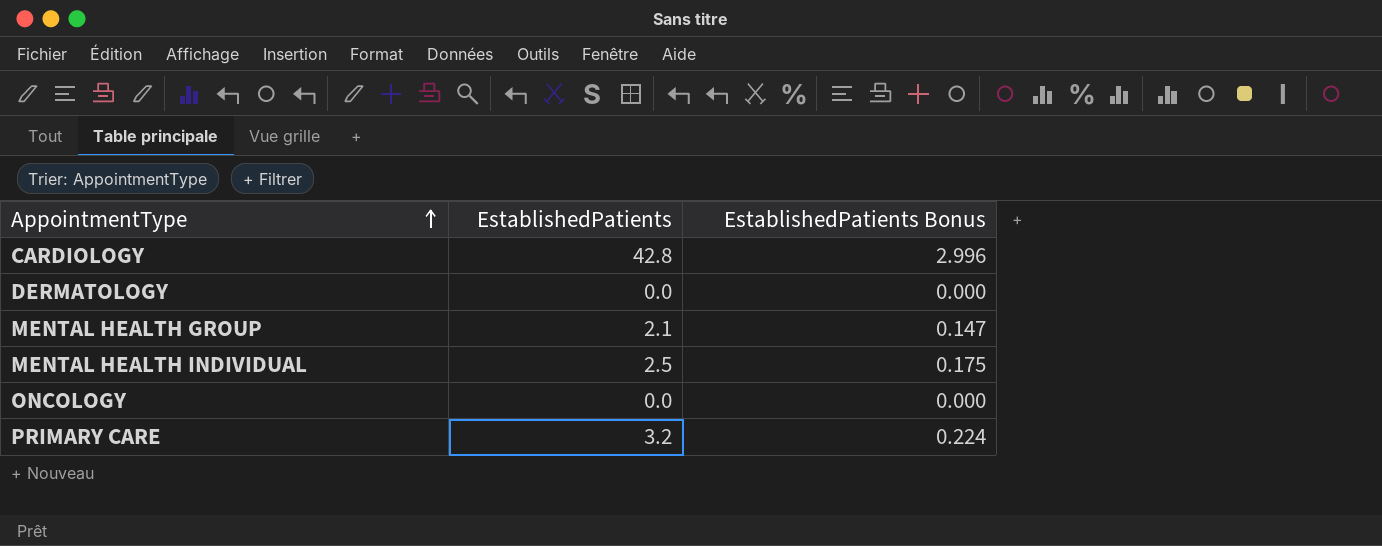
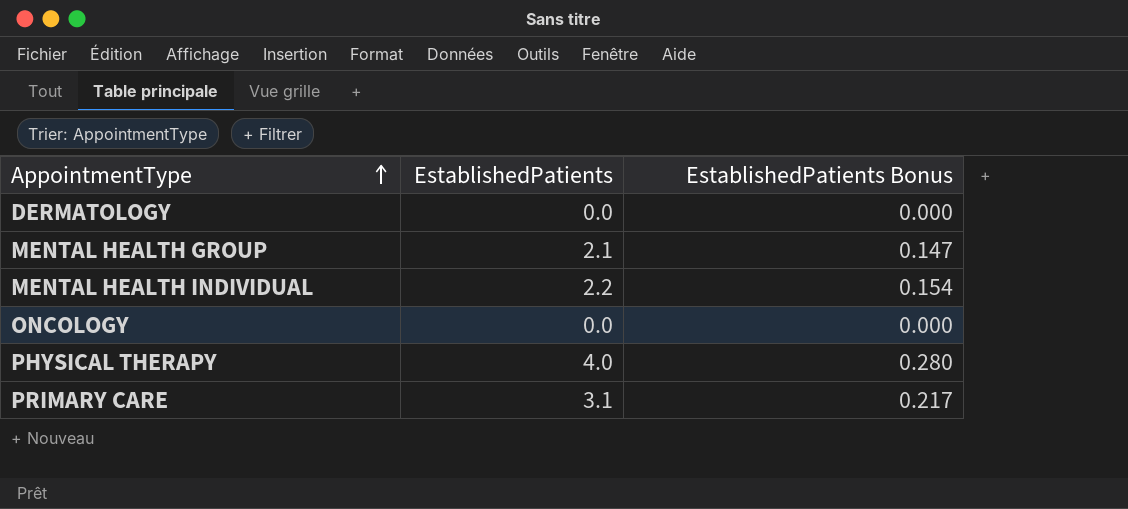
row CARDIOLOGY: 42.8 | 2.996 -> none
MENTAL HEALTH INDIVIDUAL | EstablishedPatients: 2.5 -> 2.2
MENTAL HEALTH INDIVIDUAL | EstablishedPatients Bonus: 0.175 -> 0.154
row PHYSICAL THERAPY: none -> 4.0 | 0.280
PRIMARY CARE | EstablishedPatients: 3.2 -> 3.1
PRIMARY CARE | EstablishedPatients Bonus: 0.224 -> 0.217

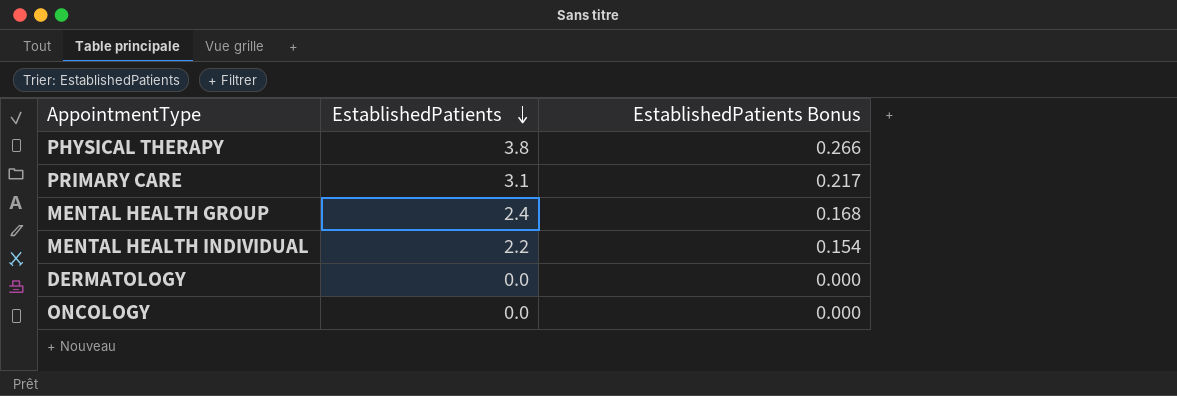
row order: AppointmentType ascending -> EstablishedPatients descending
PHYSICAL THERAPY | EstablishedPatients: 4.0 -> 3.8
PHYSICAL THERAPY | EstablishedPatients Bonus: 0.280 -> 0.266
MENTAL HEALTH GROUP | EstablishedPatients: 2.1 -> 2.4
MENTAL HEALTH GROUP | EstablishedPatients Bonus: 0.147 -> 0.168

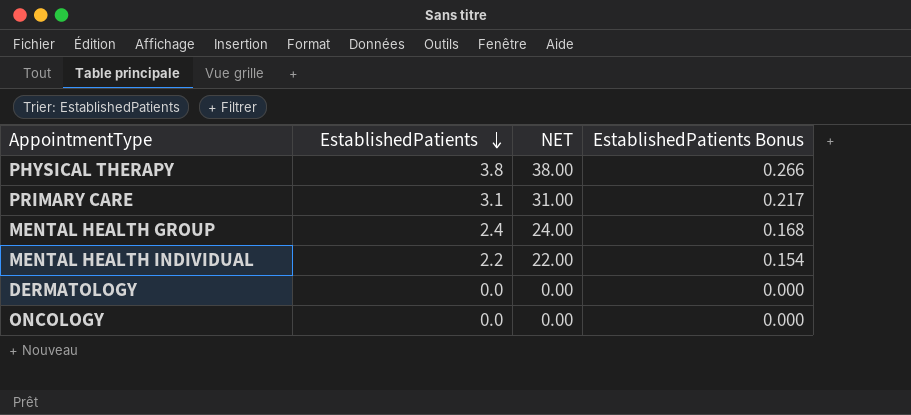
column NET | formula: none -> [EstablishedPatients] * 10

